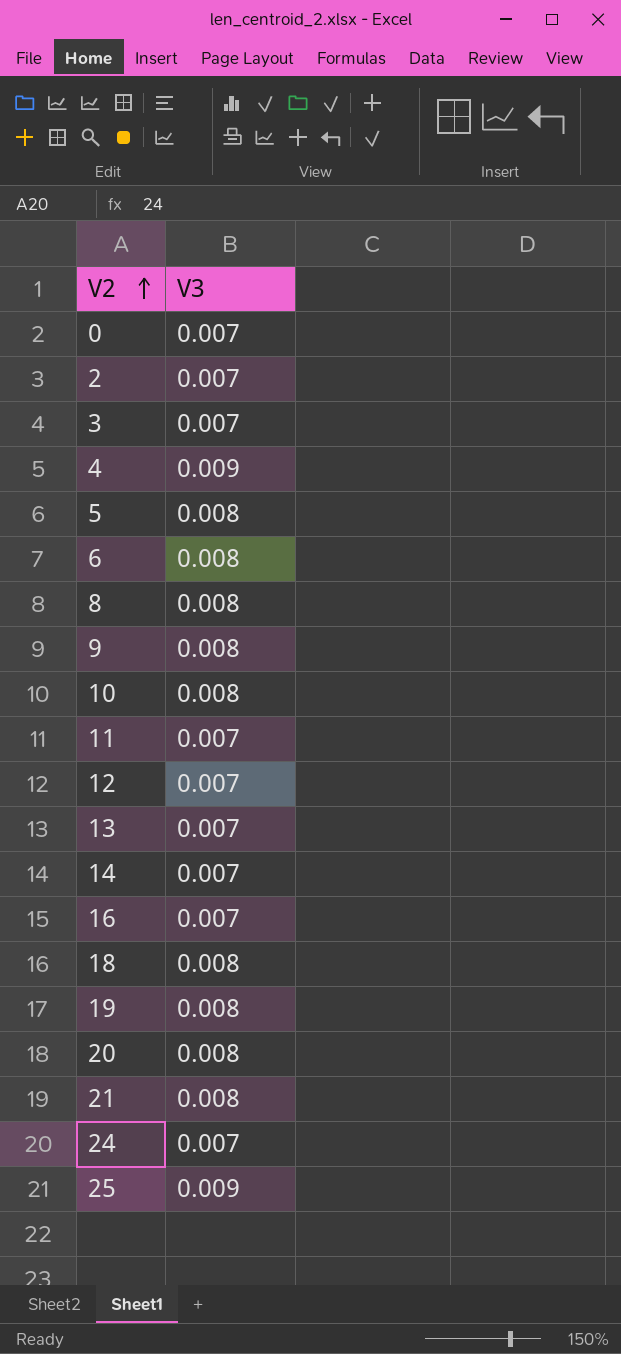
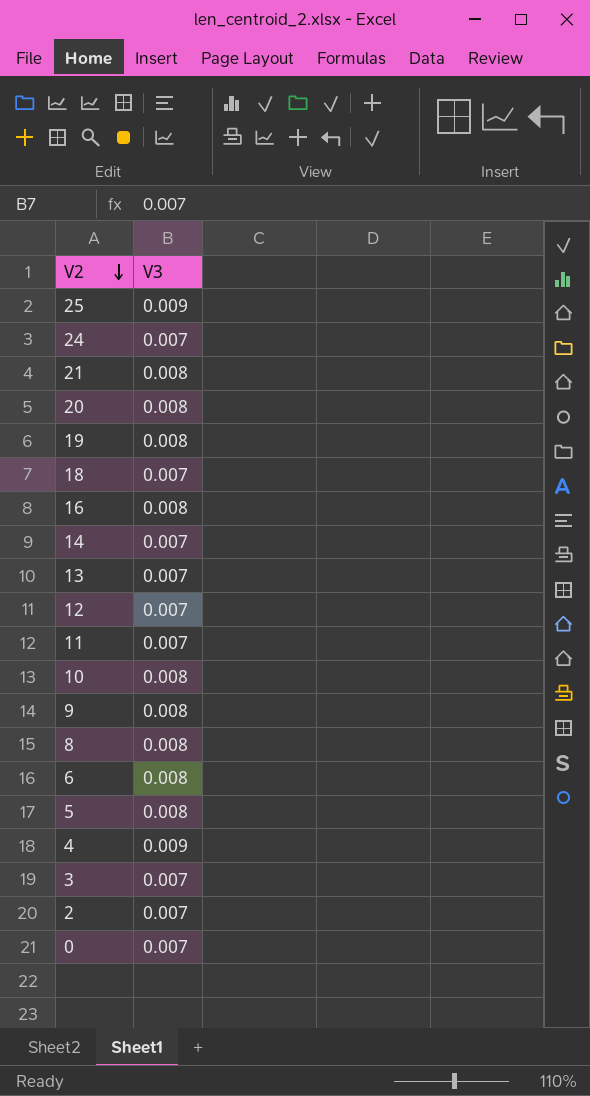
row order: V2 ascending -> V2 descending
18 | V3: 0.008 -> 0.007
16 | V3: 0.007 -> 0.008

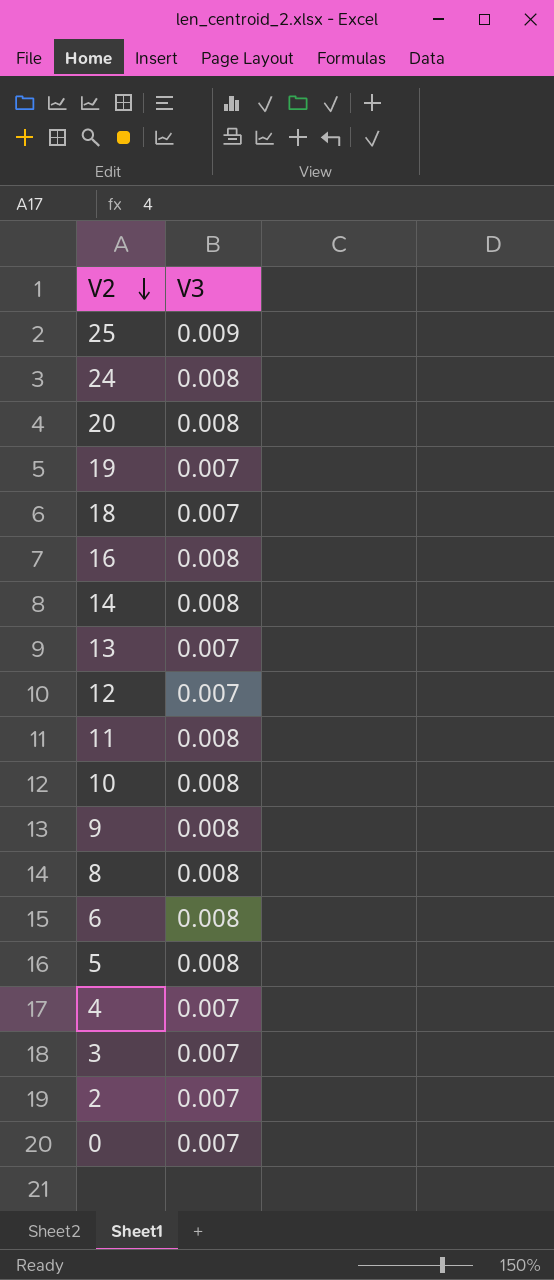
row 21: 0.008 -> none
24 | V3: 0.007 -> 0.008
19 | V3: 0.008 -> 0.007
14 | V3: 0.007 -> 0.008
11 | V3: 0.007 -> 0.008
4 | V3: 0.009 -> 0.007

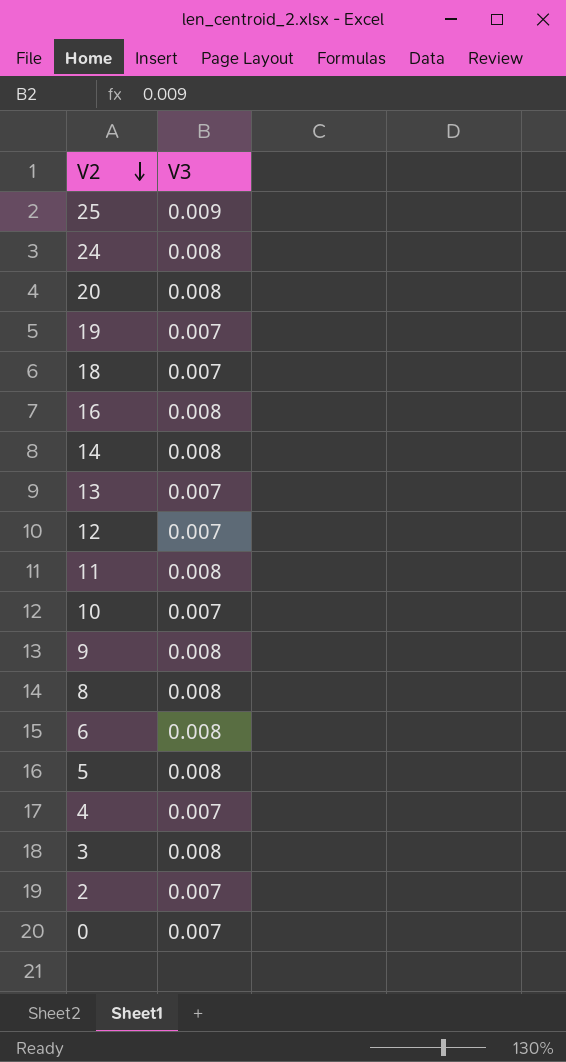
10 | V3: 0.008 -> 0.007
3 | V3: 0.007 -> 0.008

